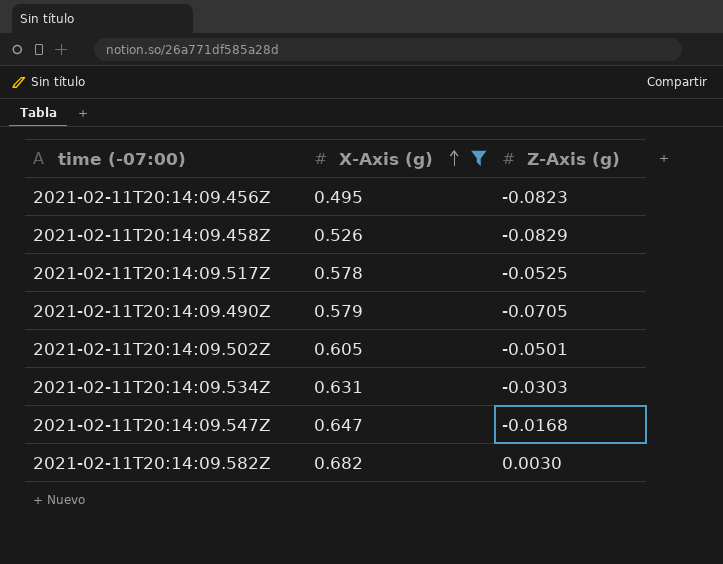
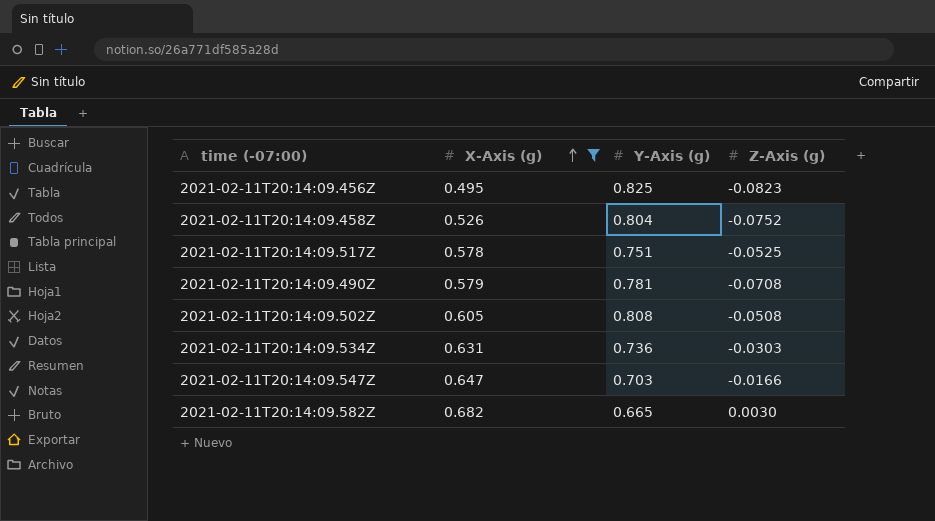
column Y-Axis (g) | position: none -> 3
2021-02-11T20:14:09.458Z | Z-Axis (g): -0.0829 -> -0.0752
2021-02-11T20:14:09.490Z | Z-Axis (g): -0.0705 -> -0.0708
2021-02-11T20:14:09.502Z | Z-Axis (g): -0.0501 -> -0.0508
2021-02-11T20:14:09.547Z | Z-Axis (g): -0.0168 -> -0.0166

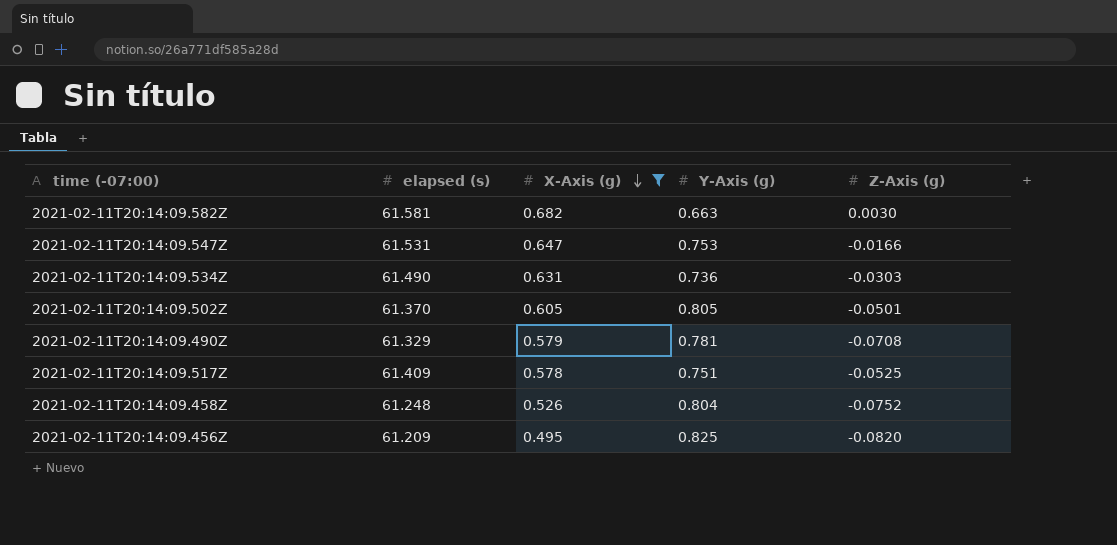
row order: X-Axis (g) ascending -> X-Axis (g) descending
column elapsed (s) | position: none -> 2
2021-02-11T20:14:09.582Z | Y-Axis (g): 0.665 -> 0.663
2021-02-11T20:14:09.547Z | Y-Axis (g): 0.703 -> 0.753
2021-02-11T20:14:09.502Z | Y-Axis (g): 0.808 -> 0.805
2021-02-11T20:14:09.502Z | Z-Axis (g): -0.0508 -> -0.0501
2021-02-11T20:14:09.456Z | Z-Axis (g): -0.0823 -> -0.0820

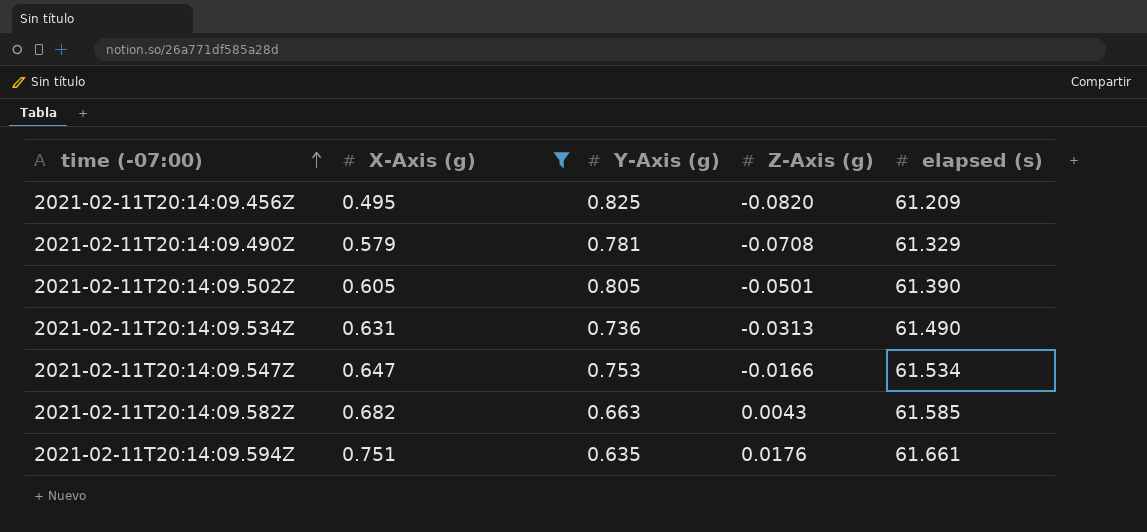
row order: X-Axis (g) descending -> time (-07:00) ascending
column elapsed (s) | position: 2 -> 5
row 2021-02-11T20:14:09.517Z: 61.409 | 0.578 | 0.751 | -0.0525 -> none
row 2021-02-11T20:14:09.458Z: 61.248 | 0.526 | 0.804 | -0.0752 -> none
2021-02-11T20:14:09.502Z | elapsed (s): 61.370 -> 61.390
2021-02-11T20:14:09.534Z | Z-Axis (g): -0.0303 -> -0.0313
2021-02-11T20:14:09.547Z | elapsed (s): 61.531 -> 61.534
2021-02-11T20:14:09.582Z | Z-Axis (g): 0.0030 -> 0.0043
2021-02-11T20:14:09.582Z | elapsed (s): 61.581 -> 61.585
row 2021-02-11T20:14:09.594Z: none -> 0.751 | 0.635 | 0.0176 | 61.661

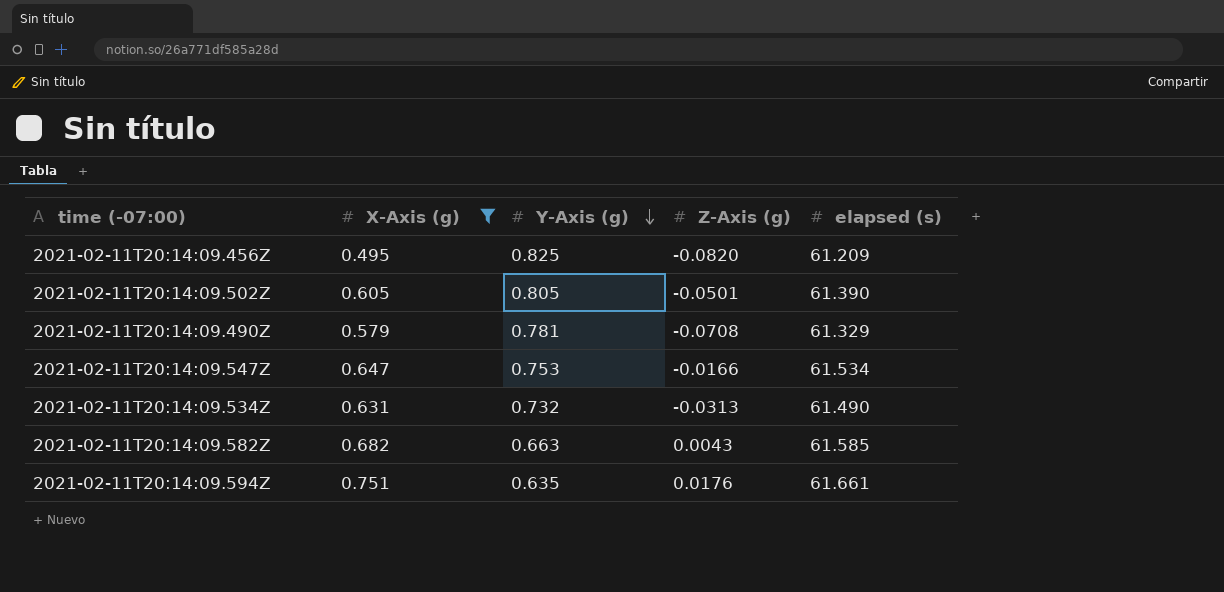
row order: time (-07:00) ascending -> Y-Axis (g) descending
2021-02-11T20:14:09.534Z | Y-Axis (g): 0.736 -> 0.732

